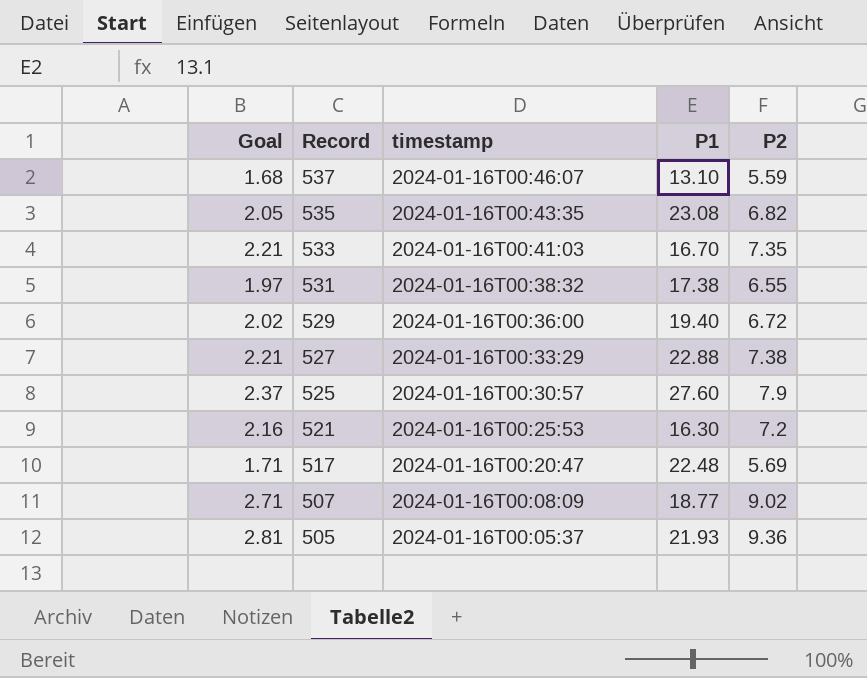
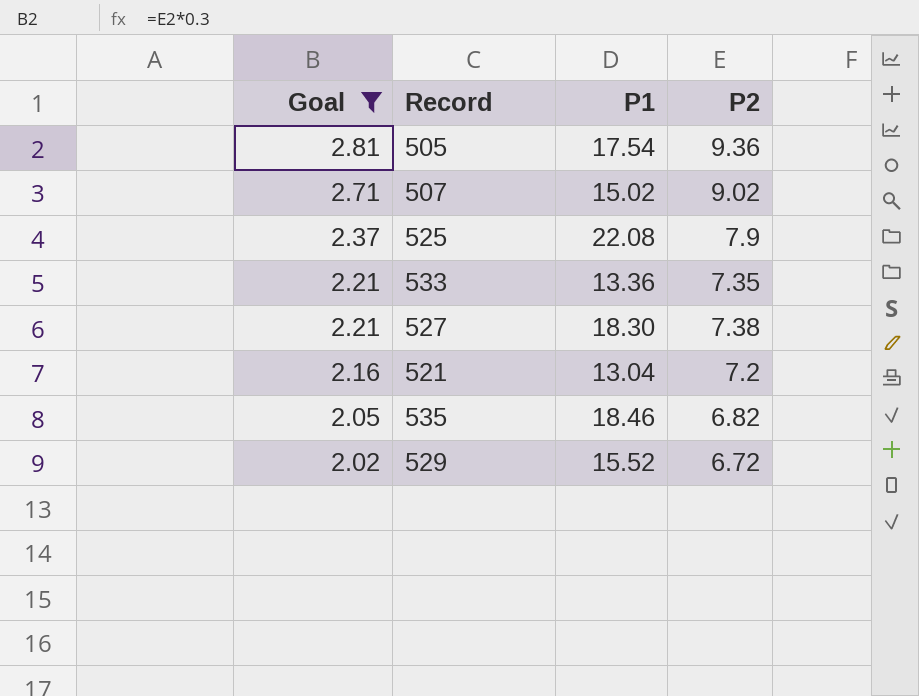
filter: none -> Goal >= 2.02
row order: Record descending -> Goal descending
column timestamp | position: 3 -> none
505 | P1: 21.93 -> 17.54
507 | P1: 18.77 -> 15.02
525 | P1: 27.60 -> 22.08
533 | P1: 16.70 -> 13.36
527 | P1: 22.88 -> 18.30
521 | P1: 16.30 -> 13.04
535 | P1: 23.08 -> 18.46
529 | P1: 19.40 -> 15.52

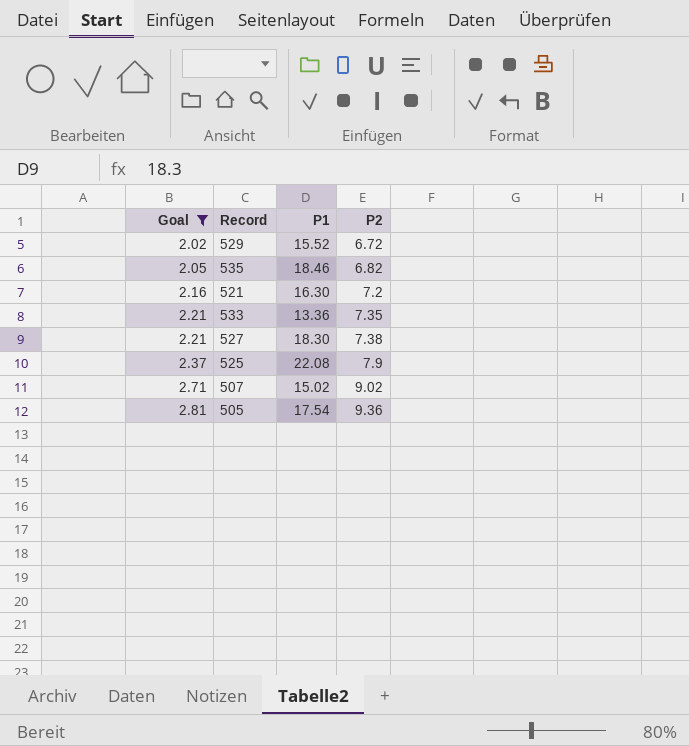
row order: Goal descending -> Goal ascending
521 | P1: 13.04 -> 16.30

